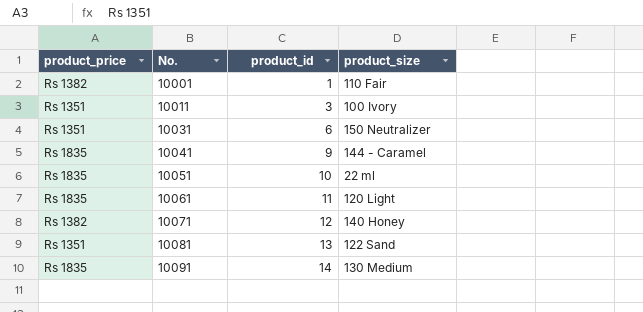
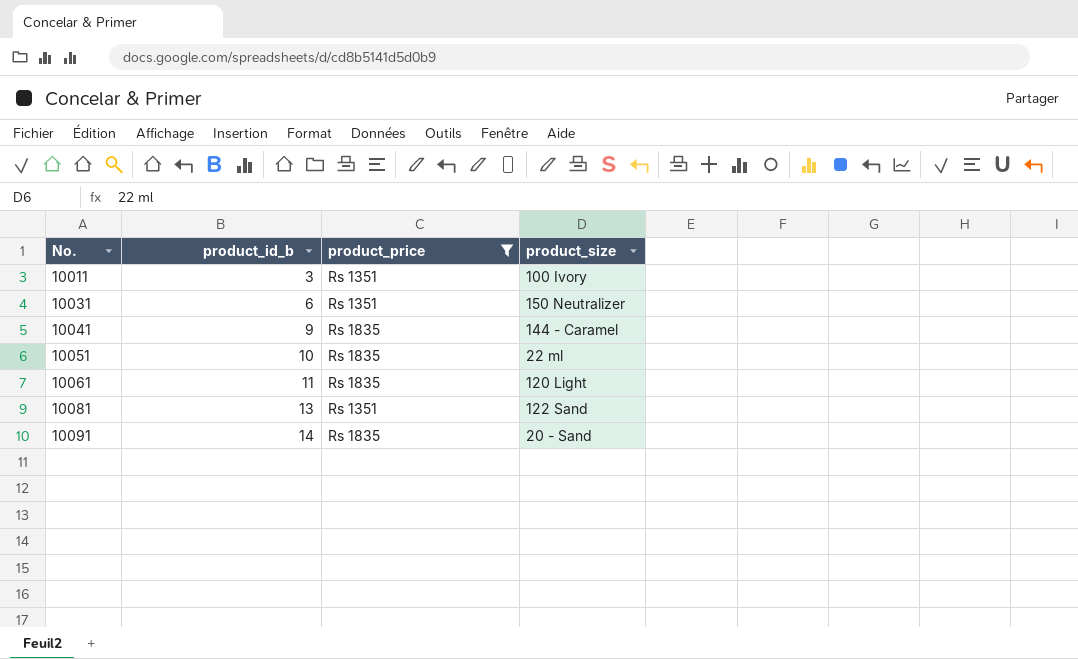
filter: none -> product_price != Rs 1382
column name: product_id -> product_id_b
column product_price | position: 1 -> 3
10091 | product_size: 130 Medium -> 20 - Sand

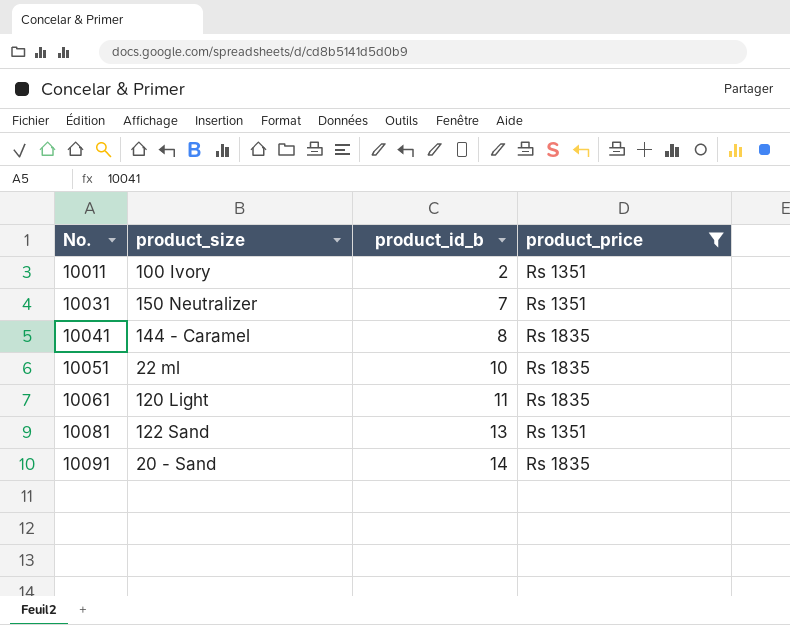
column product_size | position: 4 -> 2
10011 | product_id_b: 3 -> 2
10031 | product_id_b: 6 -> 7
10041 | product_id_b: 9 -> 8

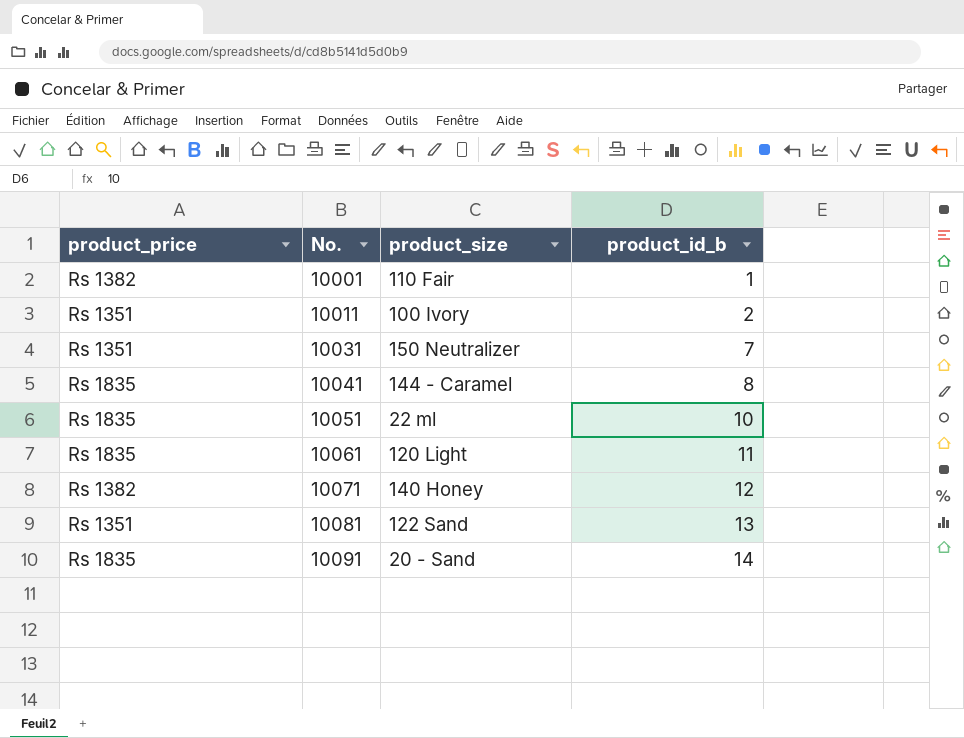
filter: product_price != Rs 1382 -> none
column product_price | position: 4 -> 1

